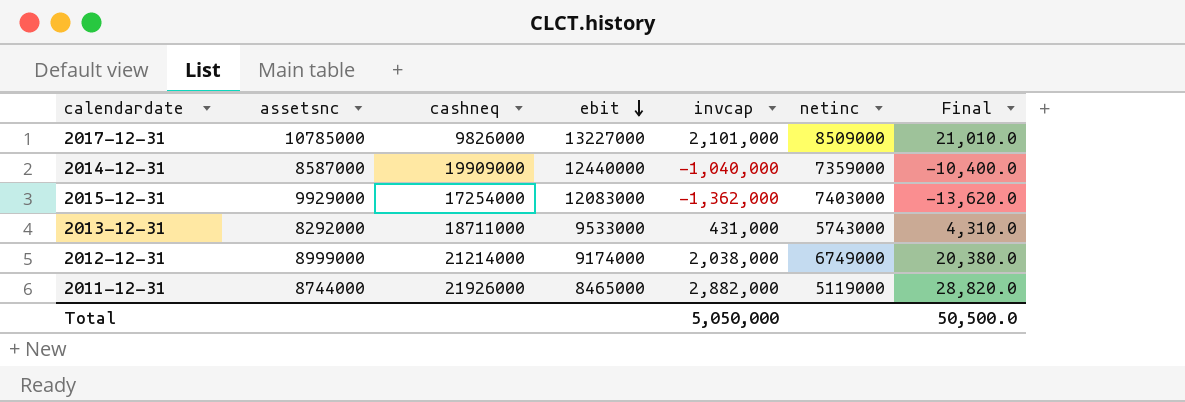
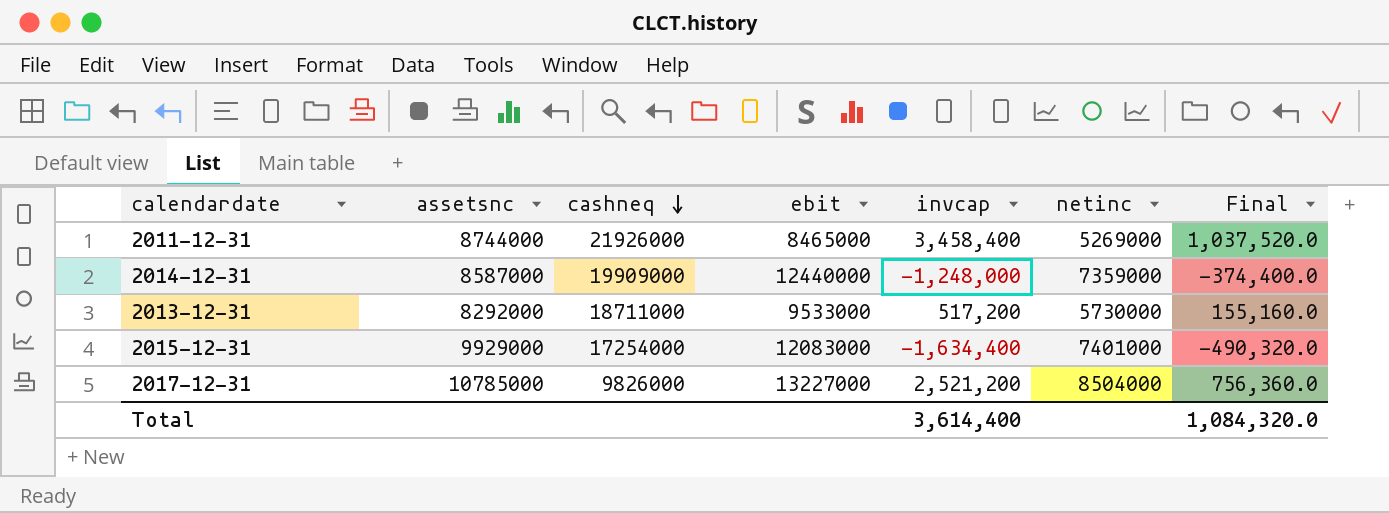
row order: ebit descending -> cashneq descending
column Final | formula: [invcap] * 0.01 -> [invcap] * 0.3
row 2012-12-31: 8999000 | 21214000 | 9174000 | 2,038,000 | 6749000 | 20,380.0 -> none
2011-12-31 | invcap: 2,882,000 -> 3,458,400
2011-12-31 | netinc: 5119000 -> 5269000
2014-12-31 | invcap: -1,040,000 -> -1,248,000
2013-12-31 | invcap: 431,000 -> 517,200
2013-12-31 | netinc: 5743000 -> 5730000
2015-12-31 | invcap: -1,362,000 -> -1,634,400
2015-12-31 | netinc: 7403000 -> 7401000
2017-12-31 | invcap: 2,101,000 -> 2,521,200
2017-12-31 | netinc: 8509000 -> 8504000
Total | invcap: 5,050,000 -> 3,614,400
Total | Final: 50,500.0 -> 1,084,320.0

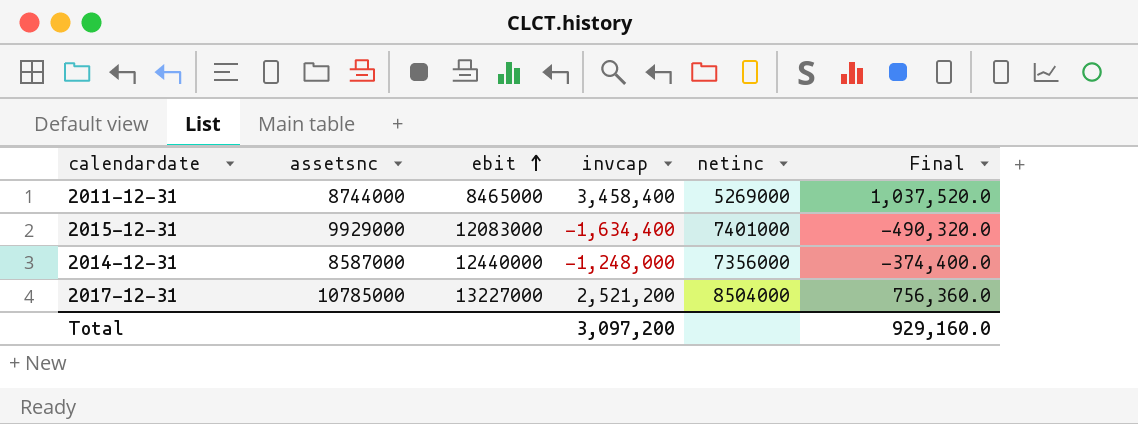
row order: cashneq descending -> ebit ascending
column cashneq | position: 3 -> none
row 2013-12-31: 8292000 | 18711000 | 9533000 | 517,200 | 5730000 | 155,160.0 -> none
2014-12-31 | netinc: 7359000 -> 7356000
Total | invcap: 3,614,400 -> 3,097,200
Total | Final: 1,084,320.0 -> 929,160.0

